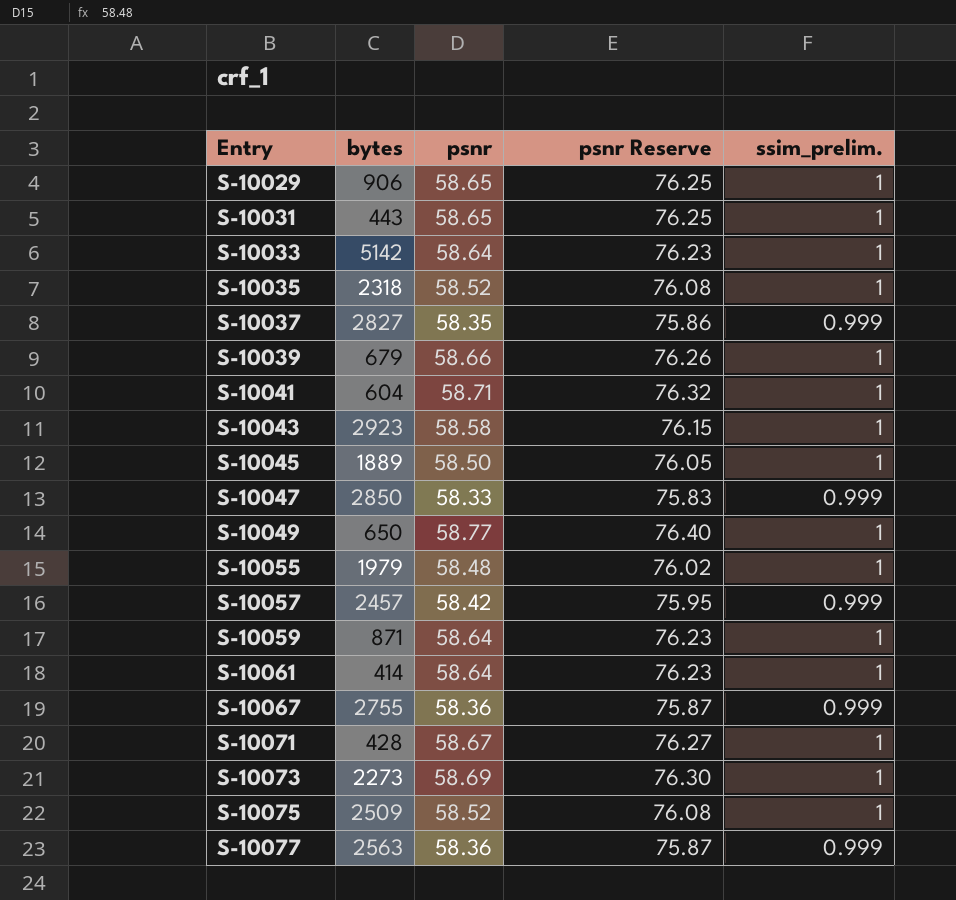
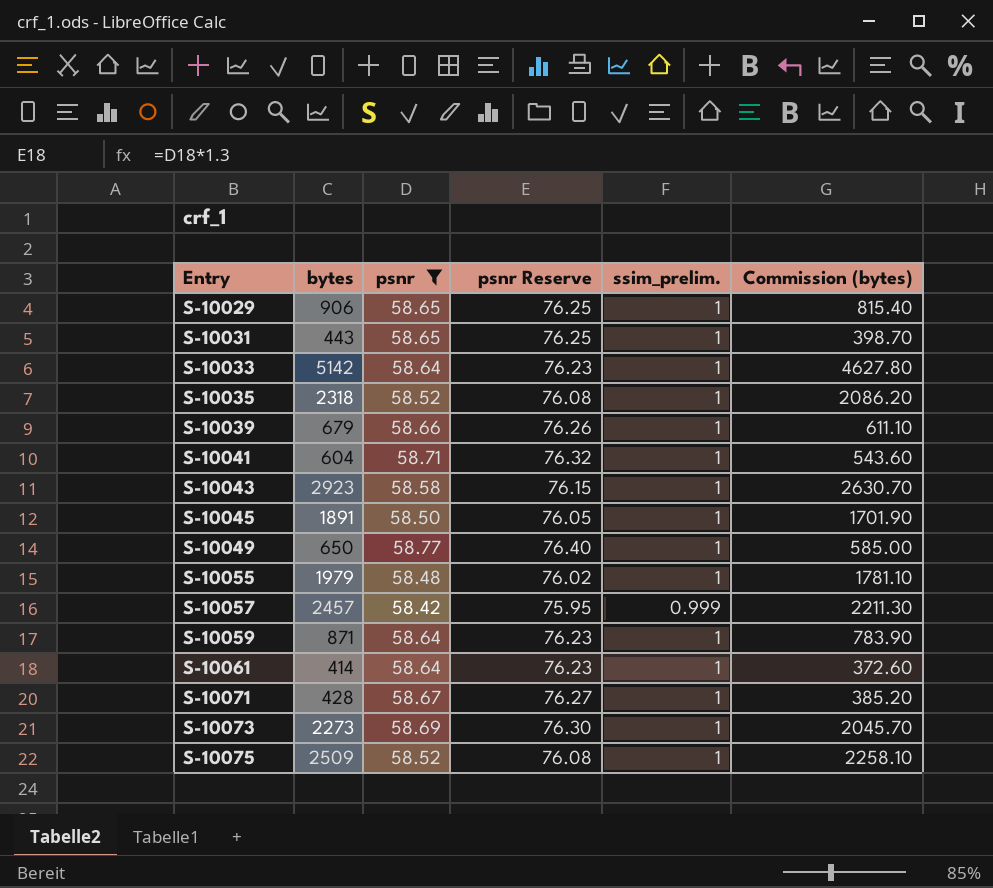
filter: none -> psnr >= 58.42
column Commission (bytes) | formula: none -> [bytes] * 0.9
S-10045 | bytes: 1889 -> 1891

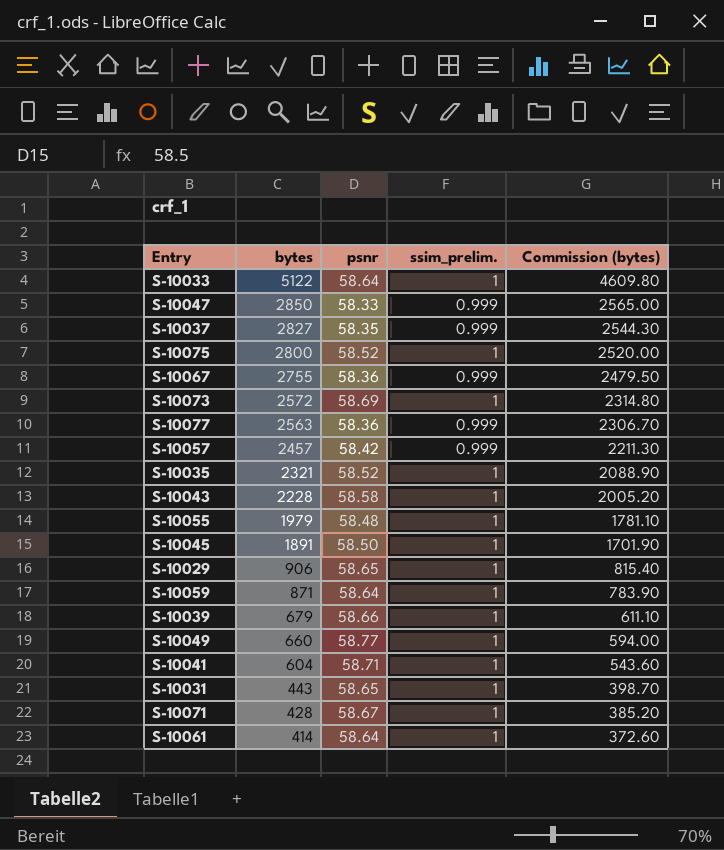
filter: psnr >= 58.42 -> none
row order: Entry ascending -> bytes descending
column psnr Reserve | formula: [psnr] * 1.3 -> none
S-10033 | bytes: 5142 -> 5122
S-10033 | Commission (bytes): 4627.80 -> 4609.80
S-10075 | bytes: 2509 -> 2800
S-10075 | Commission (bytes): 2258.10 -> 2520.00
S-10073 | bytes: 2273 -> 2572
S-10073 | Commission (bytes): 2045.70 -> 2314.80
S-10035 | bytes: 2318 -> 2321
S-10035 | Commission (bytes): 2086.20 -> 2088.90
S-10043 | bytes: 2923 -> 2228
S-10043 | Commission (bytes): 2630.70 -> 2005.20
S-10049 | bytes: 650 -> 660
S-10049 | Commission (bytes): 585.00 -> 594.00

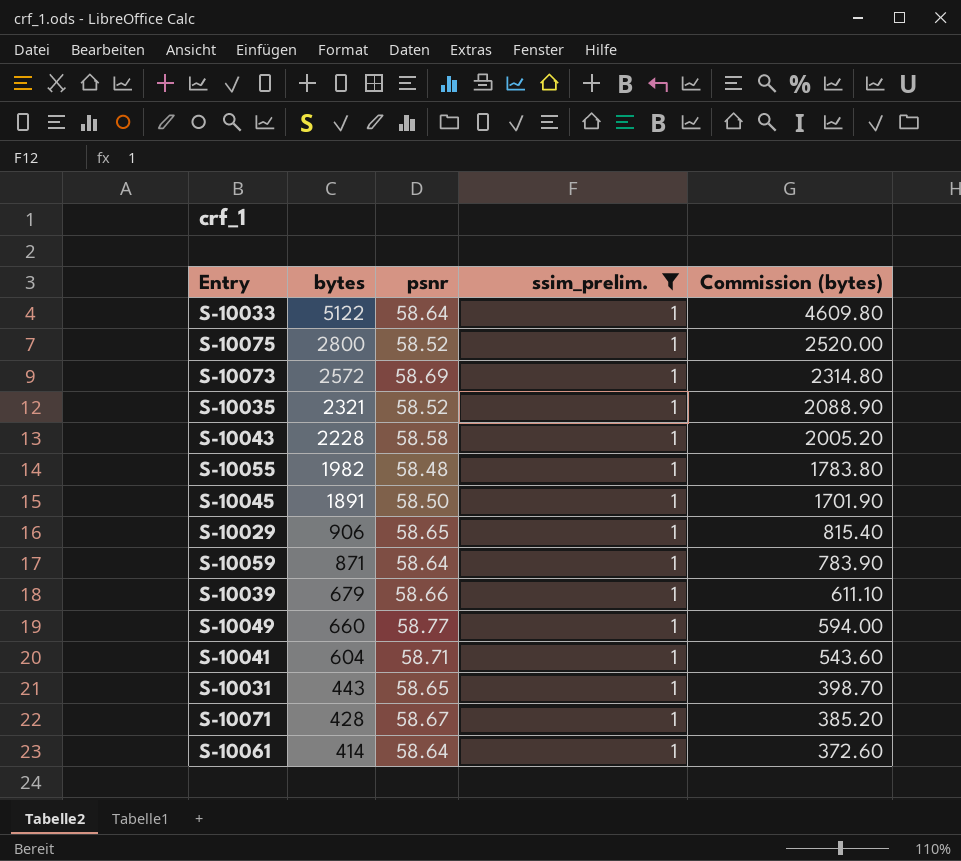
filter: none -> ssim_prelim. = 1
S-10055 | bytes: 1979 -> 1982
S-10055 | Commission (bytes): 1781.10 -> 1783.80

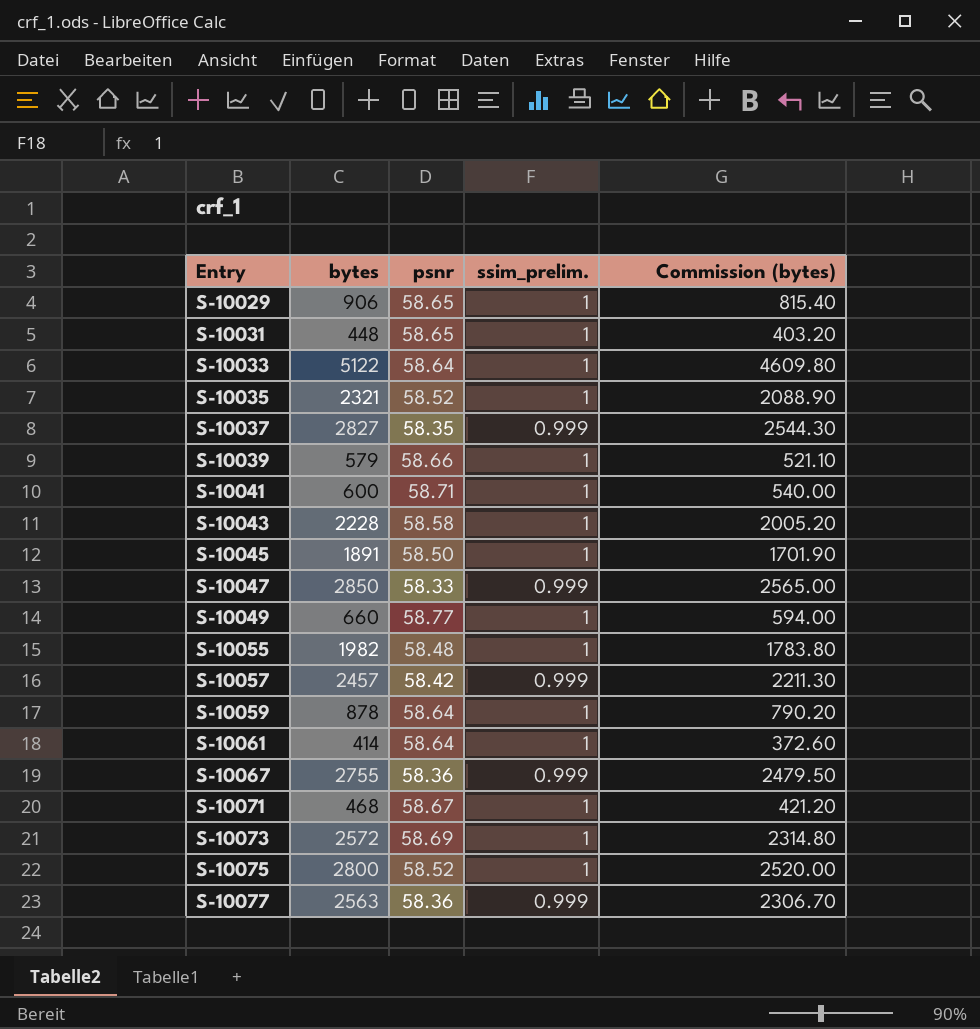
filter: ssim_prelim. = 1 -> none
row order: bytes descending -> Entry ascending
S-10031 | bytes: 443 -> 448
S-10031 | Commission (bytes): 398.70 -> 403.20
S-10039 | bytes: 679 -> 579
S-10039 | Commission (bytes): 611.10 -> 521.10
S-10041 | bytes: 604 -> 600
S-10041 | Commission (bytes): 543.60 -> 540.00
S-10059 | bytes: 871 -> 878
S-10059 | Commission (bytes): 783.90 -> 790.20
S-10071 | bytes: 428 -> 468
S-10071 | Commission (bytes): 385.20 -> 421.20

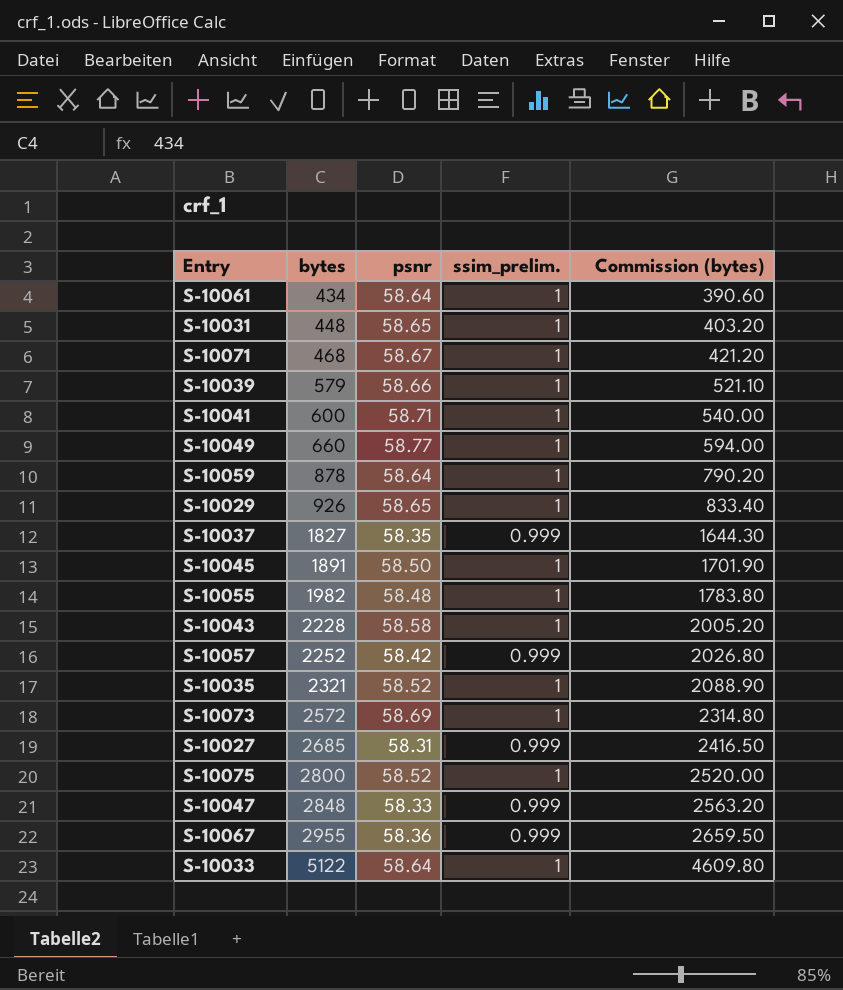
row order: Entry ascending -> bytes ascending
row S-10077: 2563 | 58.36 | 0.999 | 2306.70 -> none
S-10061 | bytes: 414 -> 434
S-10061 | Commission (bytes): 372.60 -> 390.60
S-10029 | bytes: 906 -> 926
S-10029 | Commission (bytes): 815.40 -> 833.40
S-10037 | bytes: 2827 -> 1827
S-10037 | Commission (bytes): 2544.30 -> 1644.30
S-10057 | bytes: 2457 -> 2252
S-10057 | Commission (bytes): 2211.30 -> 2026.80
row S-10027: none -> 2685 | 58.31 | 0.999 | 2416.50
S-10047 | bytes: 2850 -> 2848
S-10047 | Commission (bytes): 2565.00 -> 2563.20
S-10067 | bytes: 2755 -> 2955
S-10067 | Commission (bytes): 2479.50 -> 2659.50

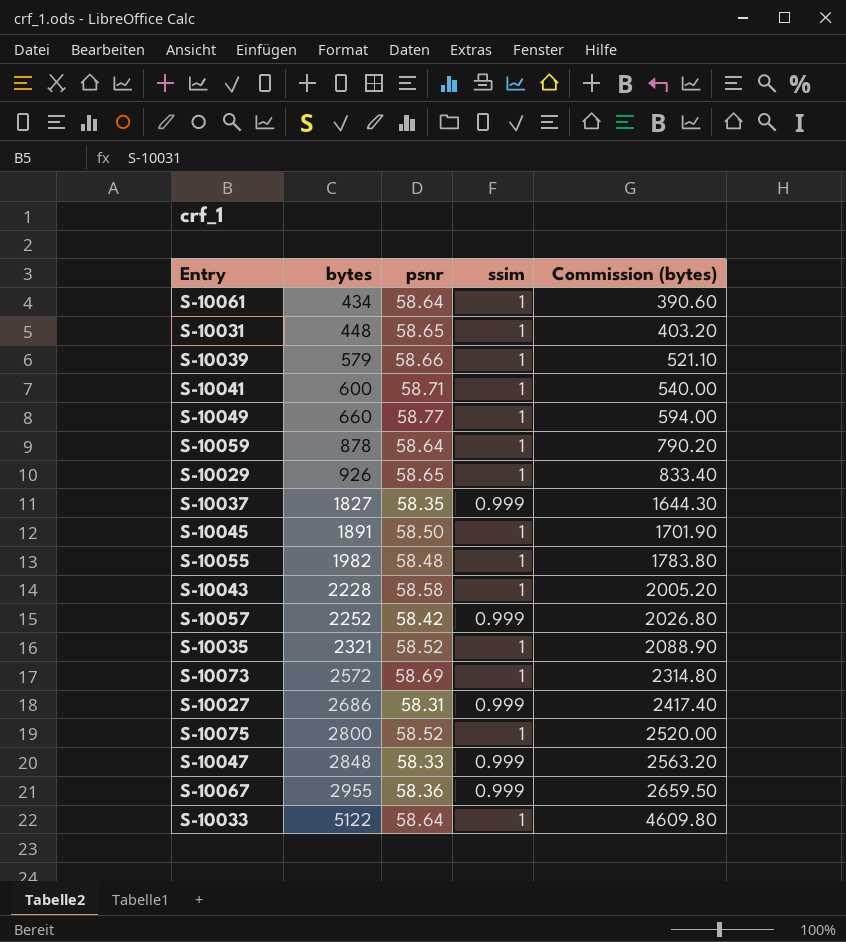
column name: ssim_prelim. -> ssim
row S-10071: 468 | 58.67 | 1 | 421.20 -> none
S-10027 | bytes: 2685 -> 2686
S-10027 | Commission (bytes): 2416.50 -> 2417.40

